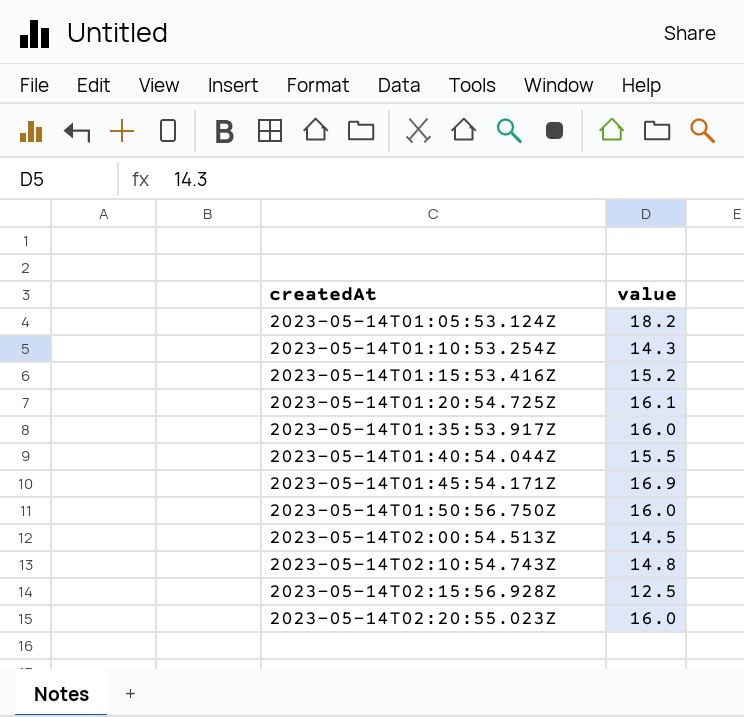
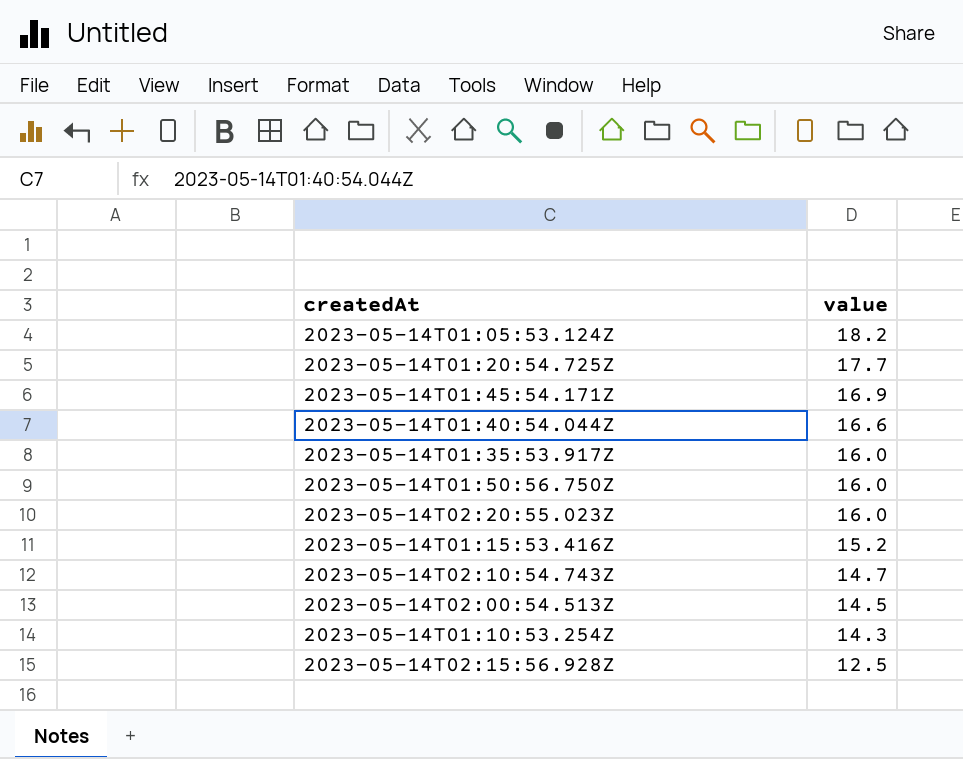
row order: createdAt ascending -> value descending
2023-05-14T01:20:54.725Z | value: 16.1 -> 17.7
2023-05-14T01:40:54.044Z | value: 15.5 -> 16.6
2023-05-14T02:10:54.743Z | value: 14.8 -> 14.7

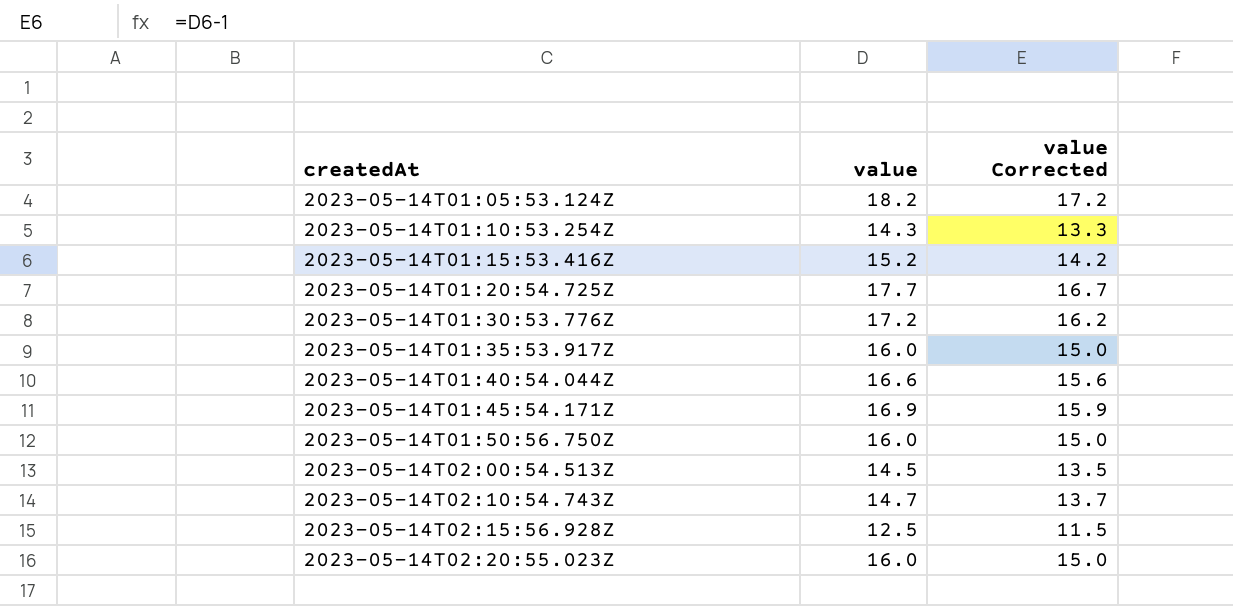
row order: value descending -> createdAt ascending
column value Corrected | formula: none -> [value] - 1
row 2023-05-14T01:30:53.776Z: none -> 17.2 | 16.2

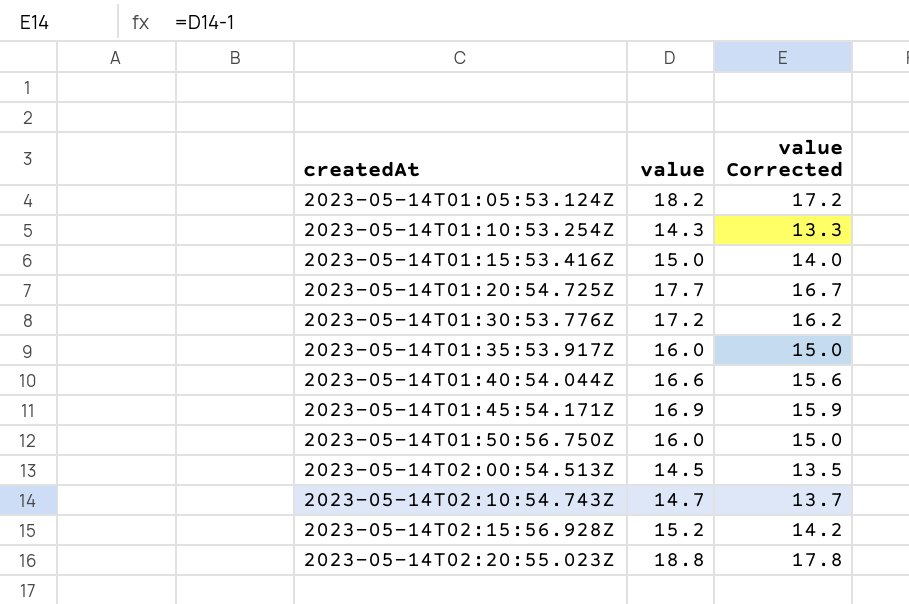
2023-05-14T01:15:53.416Z | value: 15.2 -> 15.0
2023-05-14T01:15:53.416Z | value Corrected: 14.2 -> 14.0
2023-05-14T02:15:56.928Z | value: 12.5 -> 15.2
2023-05-14T02:15:56.928Z | value Corrected: 11.5 -> 14.2
2023-05-14T02:20:55.023Z | value: 16.0 -> 18.8
2023-05-14T02:20:55.023Z | value Corrected: 15.0 -> 17.8

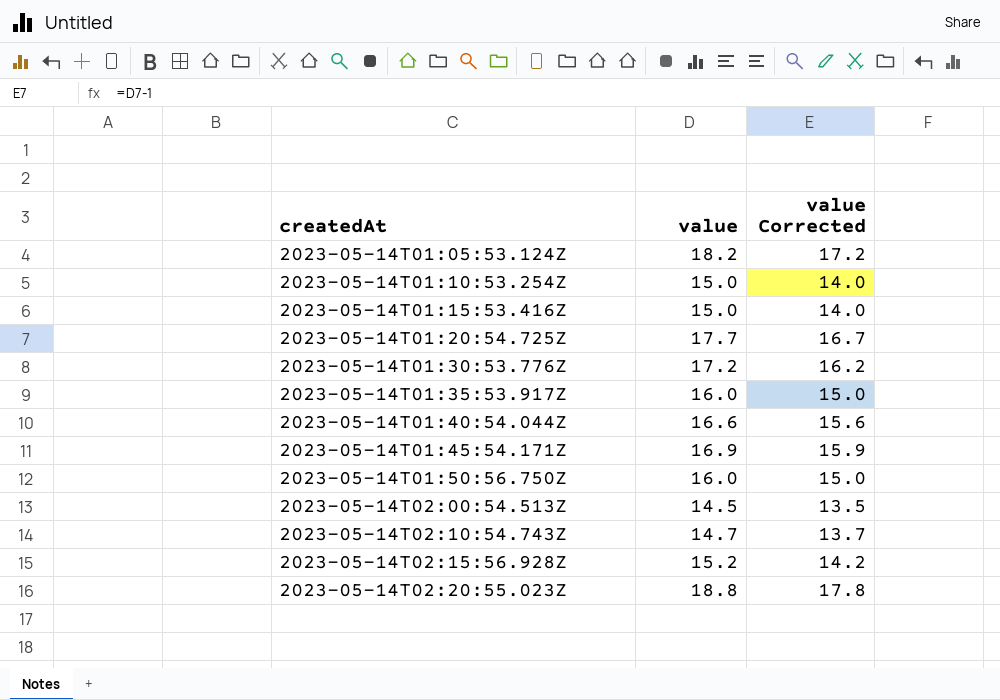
2023-05-14T01:10:53.254Z | value: 14.3 -> 15.0
2023-05-14T01:10:53.254Z | value Corrected: 13.3 -> 14.0

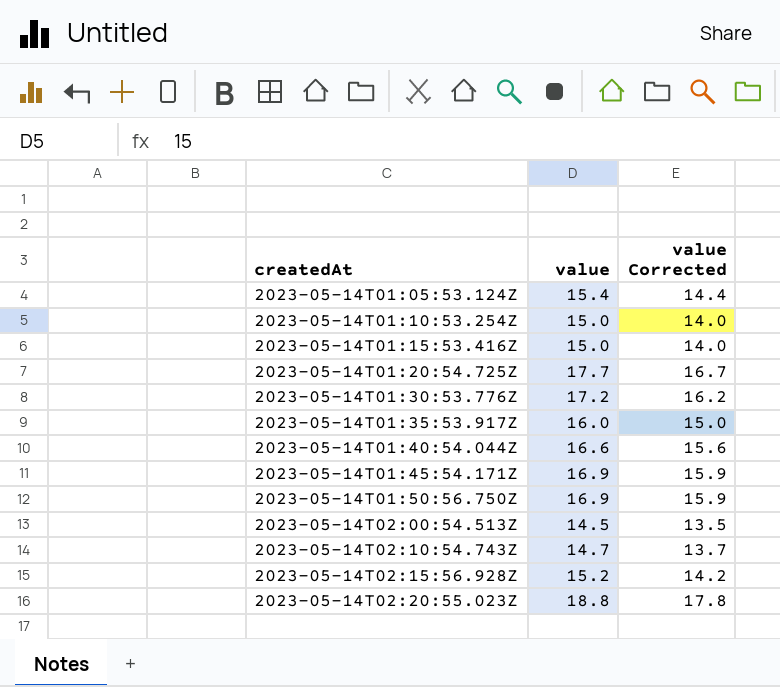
2023-05-14T01:05:53.124Z | value: 18.2 -> 15.4
2023-05-14T01:05:53.124Z | value Corrected: 17.2 -> 14.4
2023-05-14T01:50:56.750Z | value: 16.0 -> 16.9
2023-05-14T01:50:56.750Z | value Corrected: 15.0 -> 15.9

